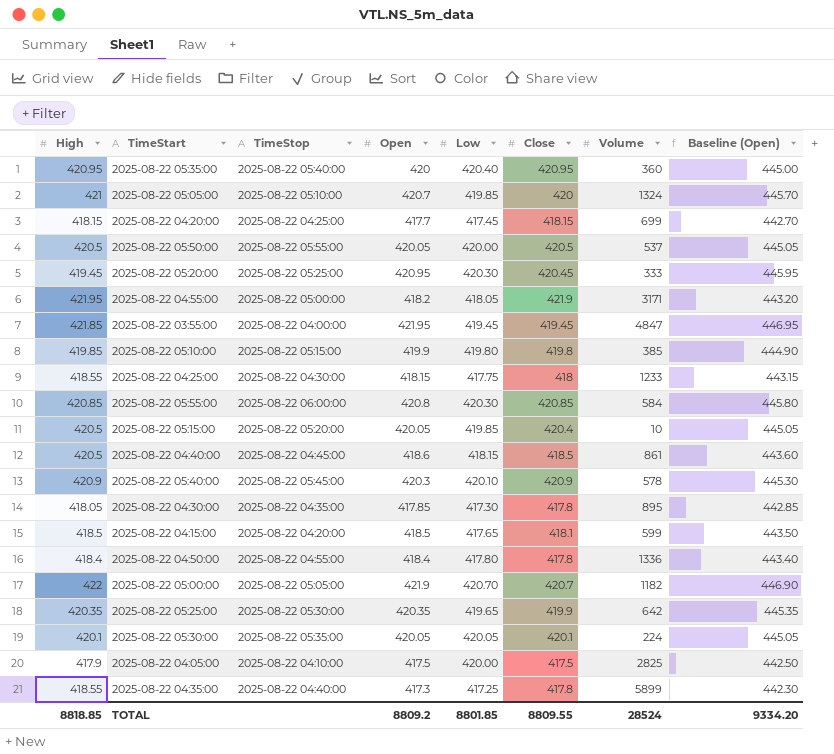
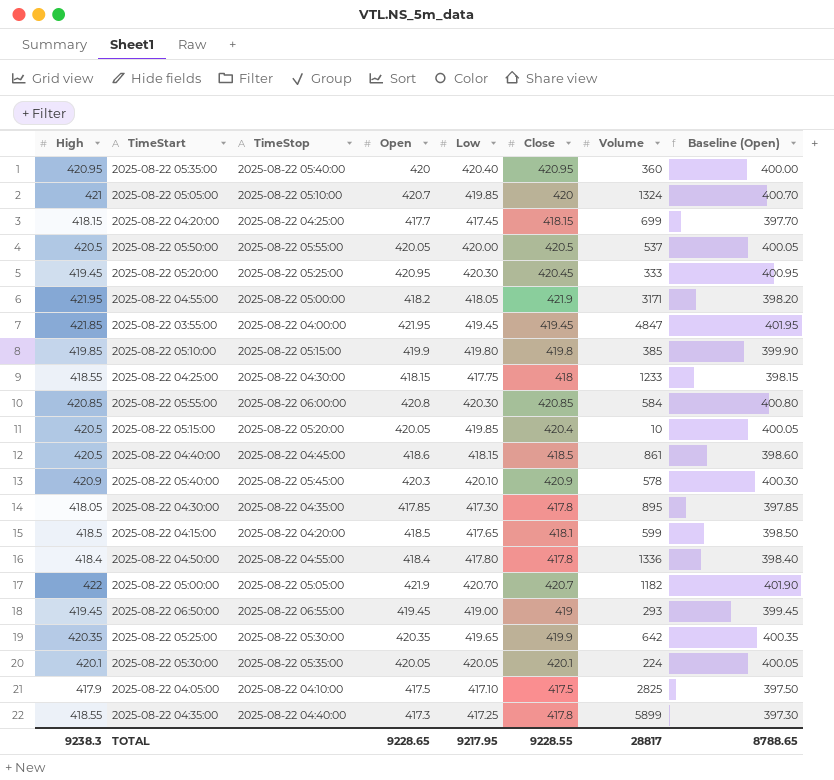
column Baseline (Open) | formula: [Open] + 25 -> [Open] - 20
row 2025-08-22 06:50:00: none -> 419.45 | 2025-08-22 06:55:00 | 419.45 | 419.00 | 419 | 293 | 399.45
2025-08-22 04:05:00 | Low: 420.00 -> 417.10
TOTAL | High: 8818.85 -> 9238.3
TOTAL | Open: 8809.2 -> 9228.65
TOTAL | Low: 8801.85 -> 9217.95
TOTAL | Close: 8809.55 -> 9228.55
TOTAL | Volume: 28524 -> 28817
TOTAL | Baseline (Open): 9334.20 -> 8788.65

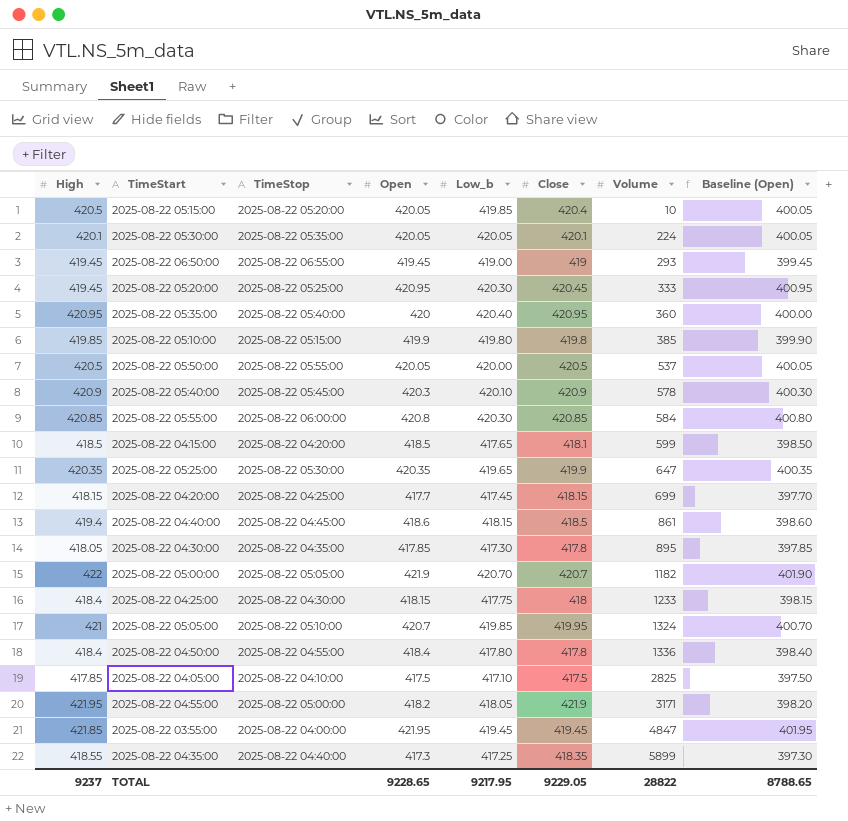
row order: none -> Volume ascending
column name: Low -> Low_b
2025-08-22 05:25:00 | Volume: 642 -> 647
2025-08-22 04:40:00 | High: 420.5 -> 419.4
2025-08-22 04:25:00 | High: 418.55 -> 418.4
2025-08-22 05:05:00 | Close: 420 -> 419.95
2025-08-22 04:05:00 | High: 417.9 -> 417.85
2025-08-22 04:35:00 | Close: 417.8 -> 418.35
TOTAL | High: 9238.3 -> 9237
TOTAL | Close: 9228.55 -> 9229.05
TOTAL | Volume: 28817 -> 28822

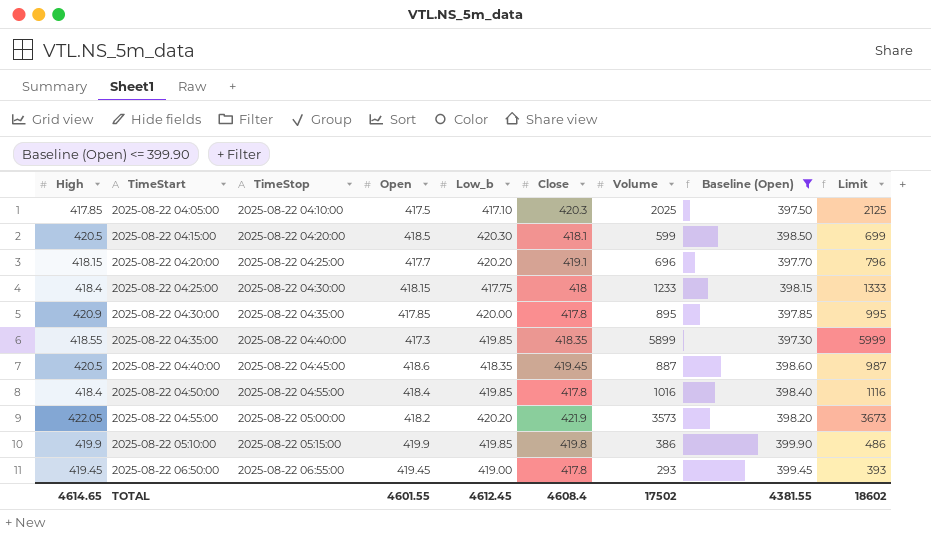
filter: none -> Baseline (Open) <= 399.90
row order: Volume ascending -> TimeStart ascending
column Limit | formula: none -> [Volume] + 100
2025-08-22 04:05:00 | Close: 417.5 -> 420.3
2025-08-22 04:05:00 | Volume: 2825 -> 2025
2025-08-22 04:15:00 | High: 418.5 -> 420.5
2025-08-22 04:15:00 | Low_b: 417.65 -> 420.30
2025-08-22 04:20:00 | Low_b: 417.45 -> 420.20
2025-08-22 04:20:00 | Close: 418.15 -> 419.1
2025-08-22 04:20:00 | Volume: 699 -> 696
2025-08-22 04:30:00 | High: 418.05 -> 420.9
2025-08-22 04:30:00 | Low_b: 417.30 -> 420.00
2025-08-22 04:35:00 | Low_b: 417.25 -> 419.85
2025-08-22 04:40:00 | High: 419.4 -> 420.5
2025-08-22 04:40:00 | Low_b: 418.15 -> 418.35
2025-08-22 04:40:00 | Close: 418.5 -> 419.45
2025-08-22 04:40:00 | Volume: 861 -> 887
2025-08-22 04:50:00 | Low_b: 417.80 -> 419.85
2025-08-22 04:50:00 | Volume: 1336 -> 1016
2025-08-22 04:55:00 | High: 421.95 -> 422.05
2025-08-22 04:55:00 | Low_b: 418.05 -> 420.20
2025-08-22 04:55:00 | Volume: 3171 -> 3573
2025-08-22 05:10:00 | High: 419.85 -> 419.9
2025-08-22 05:10:00 | Low_b: 419.80 -> 419.85
2025-08-22 05:10:00 | Volume: 385 -> 386
2025-08-22 06:50:00 | Close: 419 -> 417.8
TOTAL | High: 9237 -> 4614.65
TOTAL | Open: 9228.65 -> 4601.55
TOTAL | Low_b: 9217.95 -> 4612.45
TOTAL | Close: 9229.05 -> 4608.4
TOTAL | Volume: 28822 -> 17502
TOTAL | Baseline (Open): 8788.65 -> 4381.55

